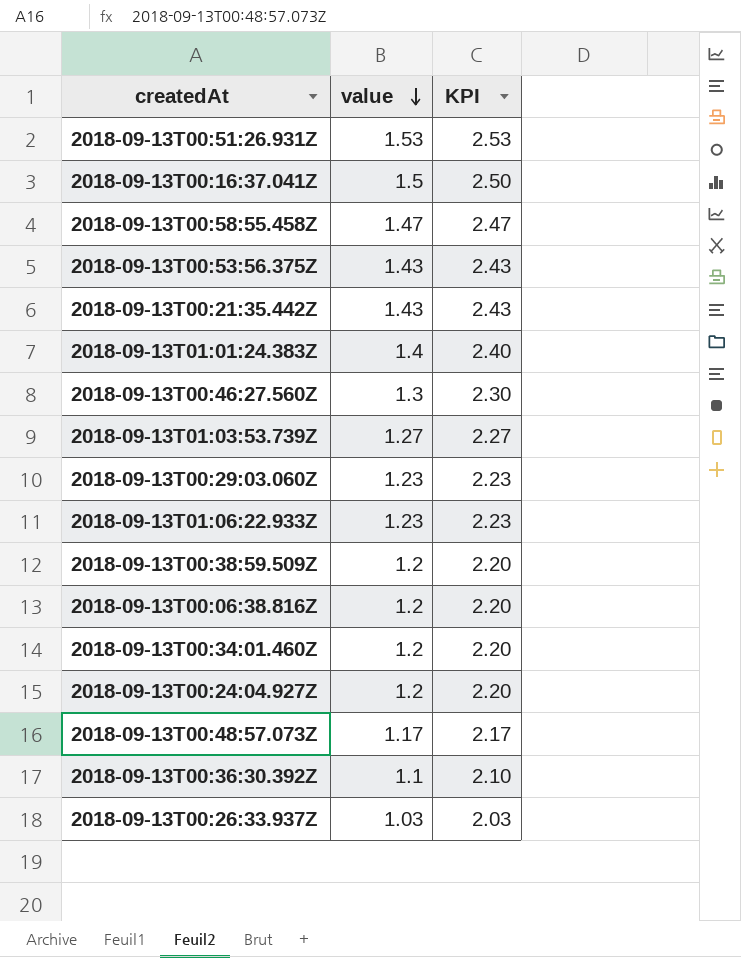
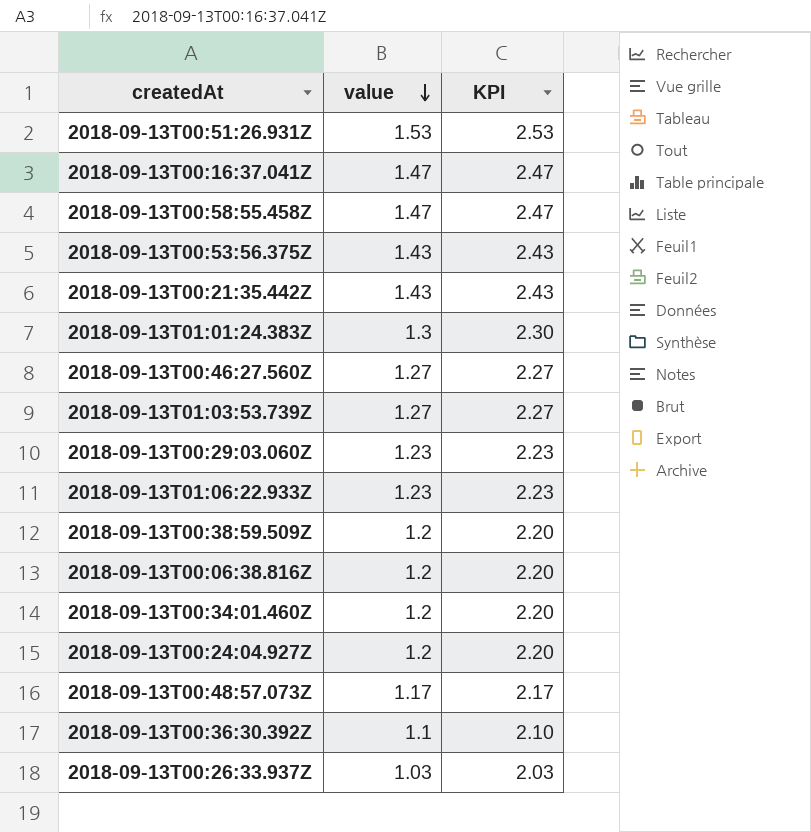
2018-09-13T00:16:37.041Z | value: 1.5 -> 1.47
2018-09-13T00:16:37.041Z | KPI: 2.50 -> 2.47
2018-09-13T01:01:24.383Z | value: 1.4 -> 1.3
2018-09-13T01:01:24.383Z | KPI: 2.40 -> 2.30
2018-09-13T00:46:27.560Z | value: 1.3 -> 1.27
2018-09-13T00:46:27.560Z | KPI: 2.30 -> 2.27

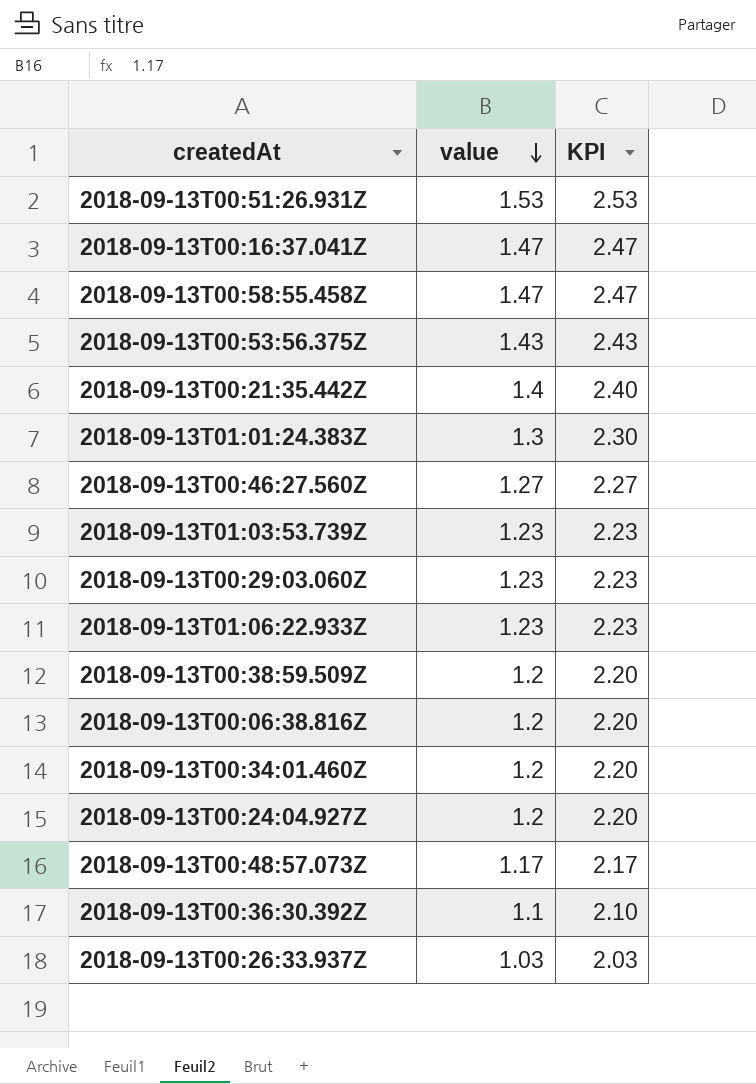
2018-09-13T00:21:35.442Z | value: 1.43 -> 1.4
2018-09-13T00:21:35.442Z | KPI: 2.43 -> 2.40
2018-09-13T01:03:53.739Z | value: 1.27 -> 1.23
2018-09-13T01:03:53.739Z | KPI: 2.27 -> 2.23

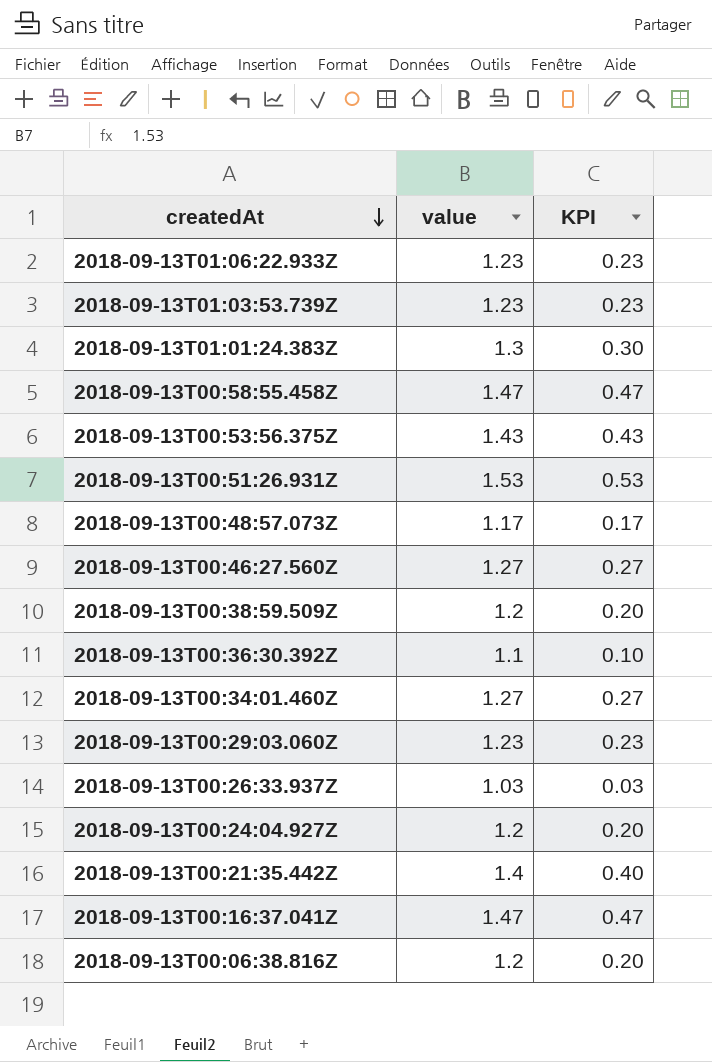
row order: value descending -> createdAt descending
column KPI | formula: [value] + 1 -> [value] - 1
2018-09-13T00:34:01.460Z | value: 1.2 -> 1.27

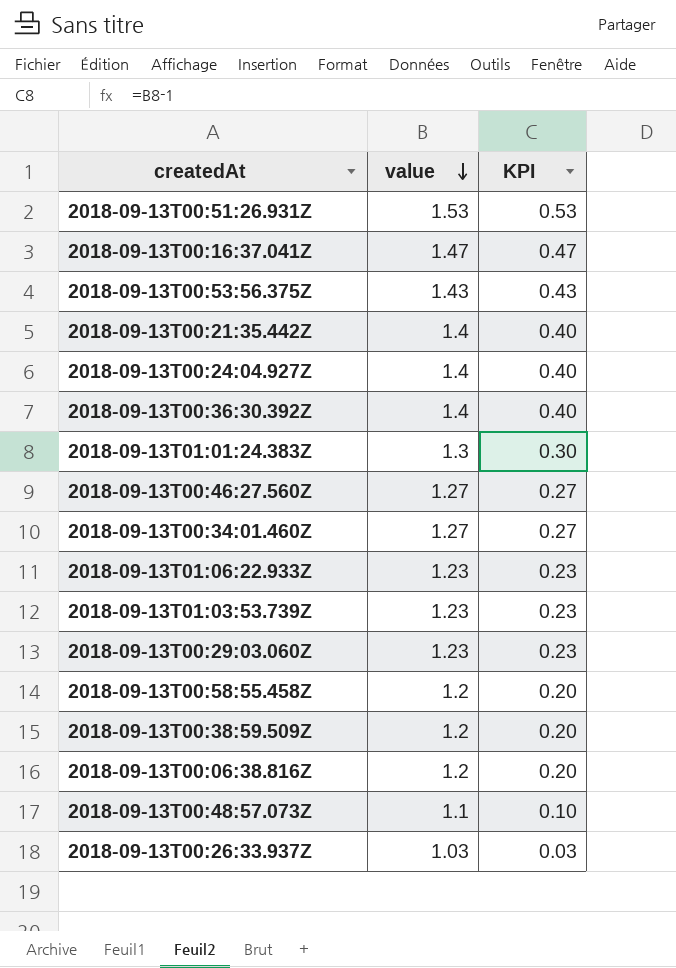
row order: createdAt descending -> value descending
2018-09-13T00:24:04.927Z | value: 1.2 -> 1.4
2018-09-13T00:24:04.927Z | KPI: 0.20 -> 0.40
2018-09-13T00:36:30.392Z | value: 1.1 -> 1.4
2018-09-13T00:36:30.392Z | KPI: 0.10 -> 0.40
2018-09-13T00:58:55.458Z | value: 1.47 -> 1.2
2018-09-13T00:58:55.458Z | KPI: 0.47 -> 0.20
2018-09-13T00:48:57.073Z | value: 1.17 -> 1.1
2018-09-13T00:48:57.073Z | KPI: 0.17 -> 0.10

